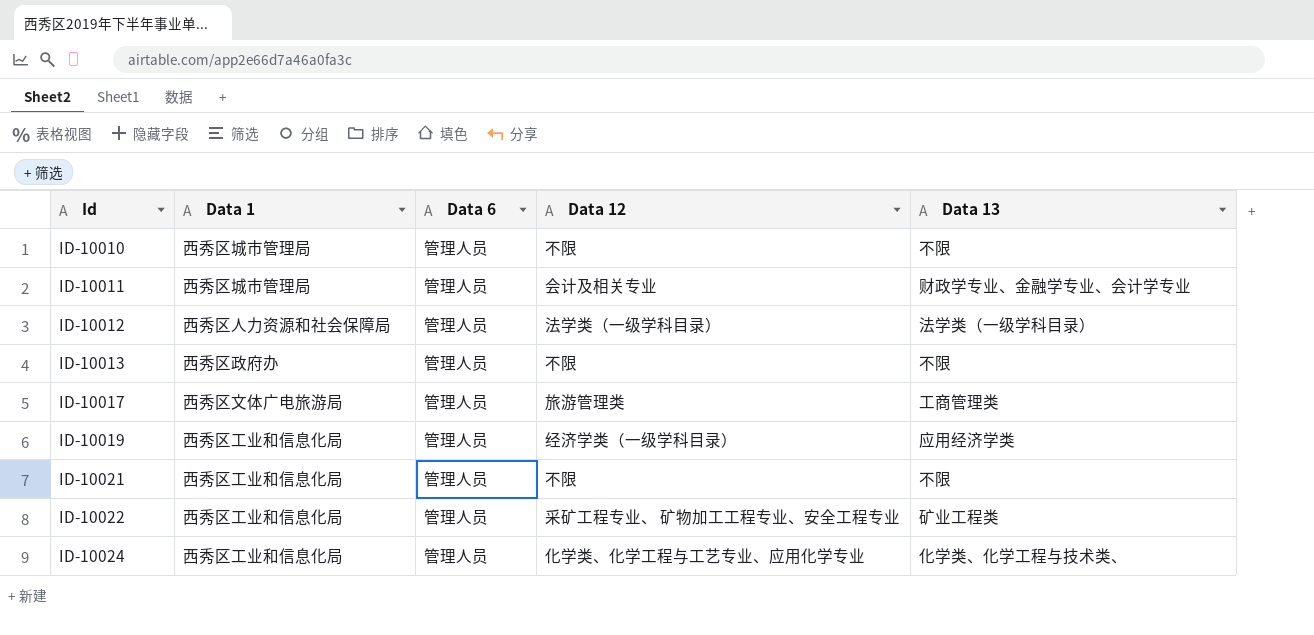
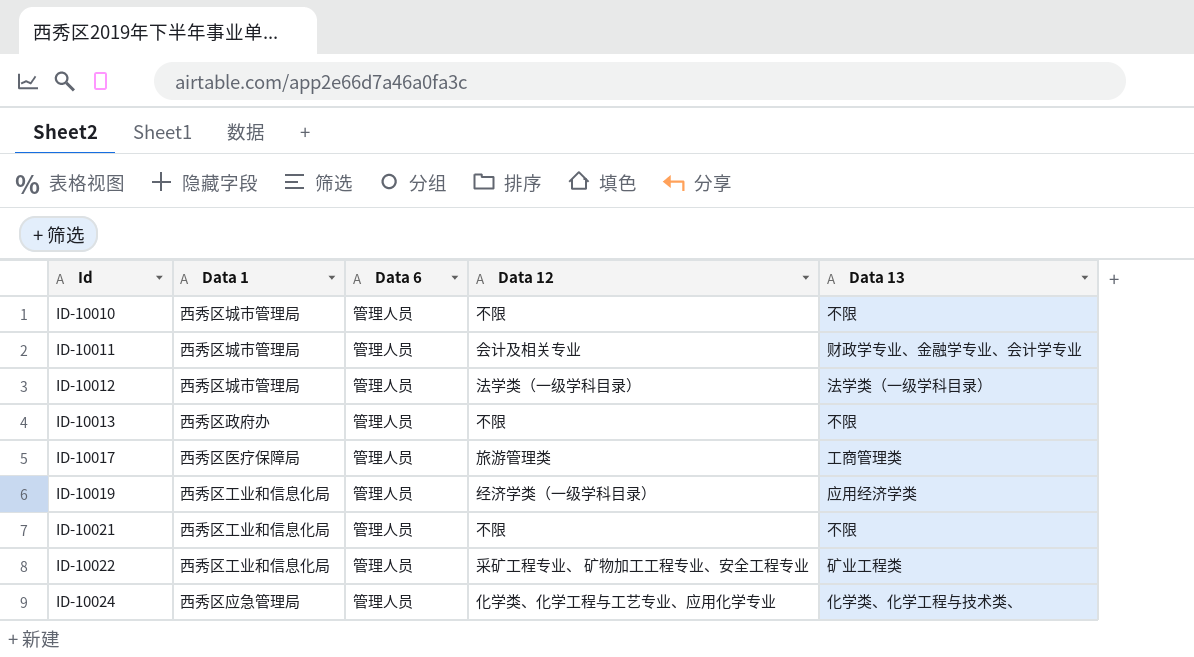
ID-10012 | Data 1: 西秀区人力资源和社会保障局 -> 西秀区城市管理局
ID-10017 | Data 1: 西秀区文体广电旅游局 -> 西秀区医疗保障局
ID-10024 | Data 1: 西秀区工业和信息化局 -> 西秀区应急管理局

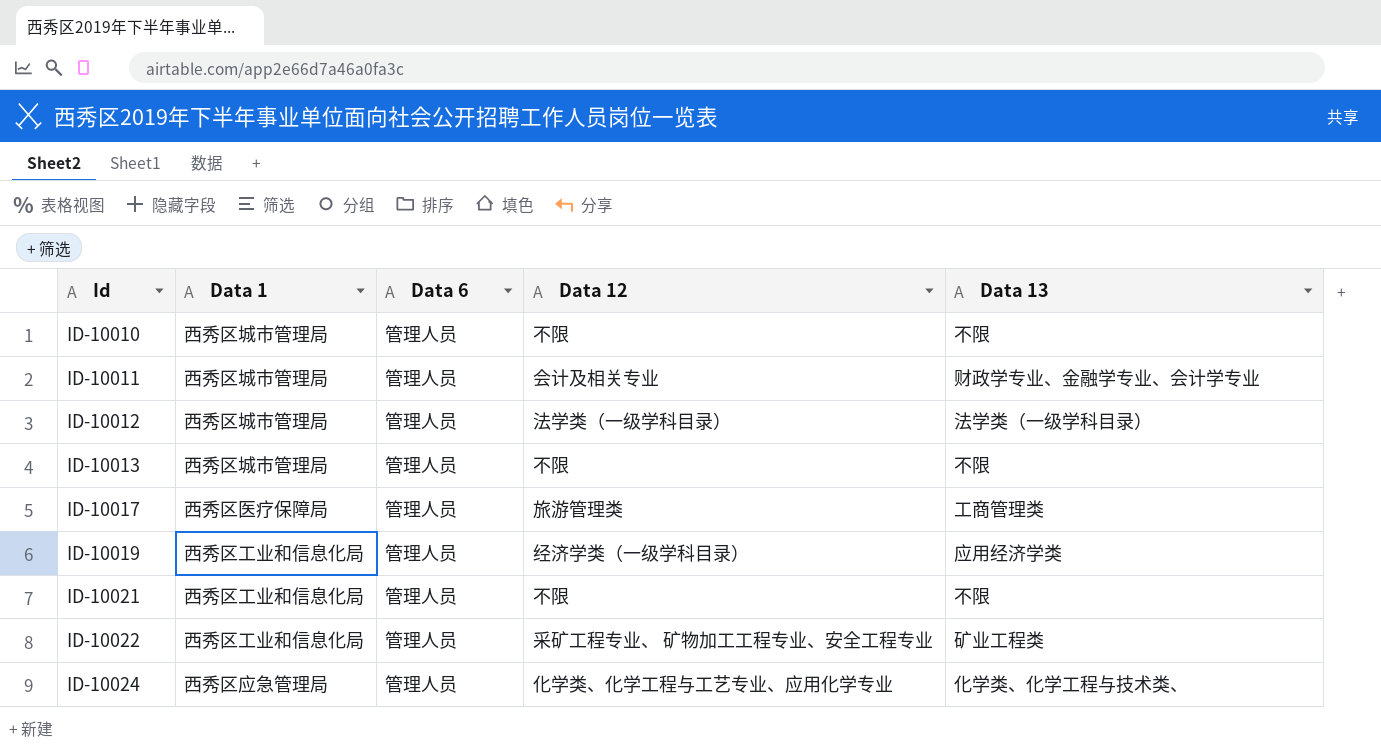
ID-10013 | Data 1: 西秀区政府办 -> 西秀区城市管理局

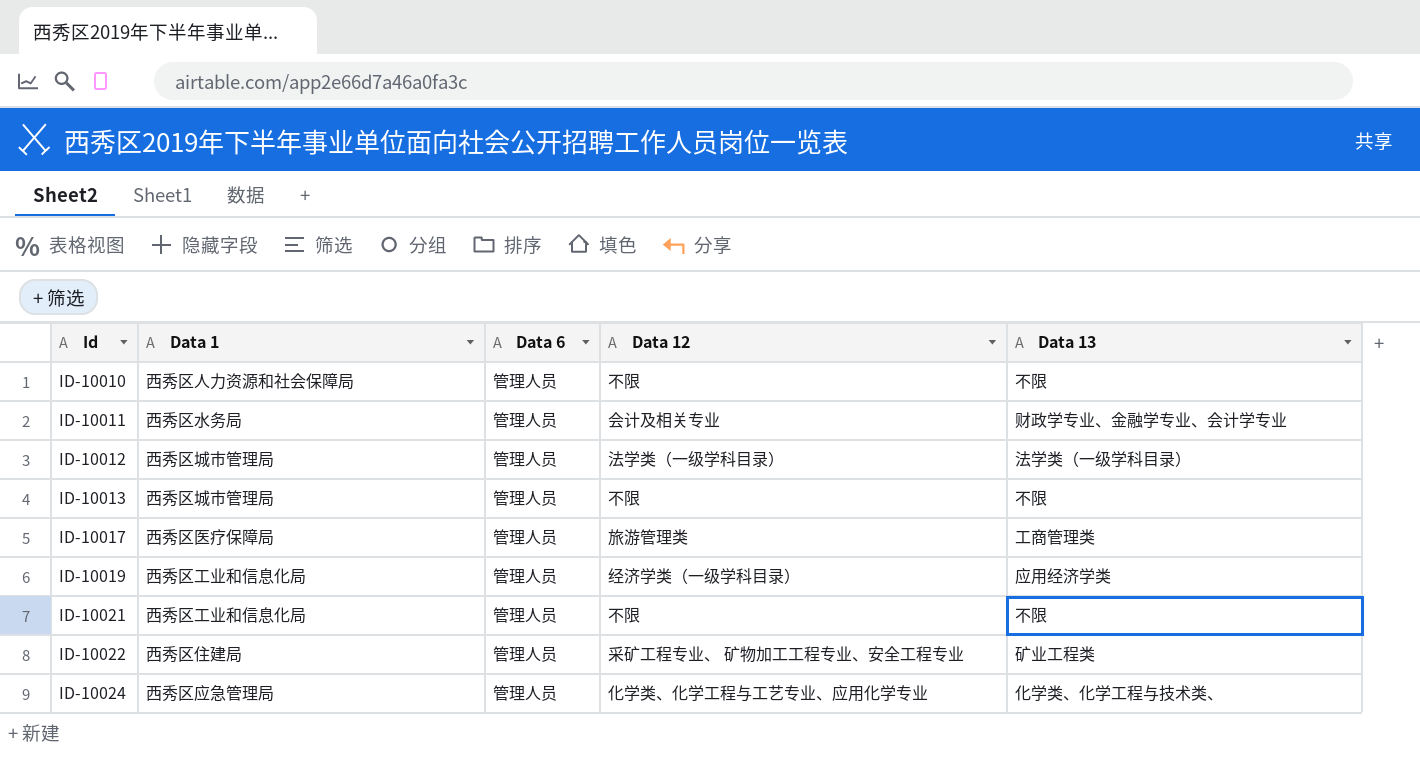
ID-10010 | Data 1: 西秀区城市管理局 -> 西秀区人力资源和社会保障局
ID-10011 | Data 1: 西秀区城市管理局 -> 西秀区水务局
ID-10022 | Data 1: 西秀区工业和信息化局 -> 西秀区住建局

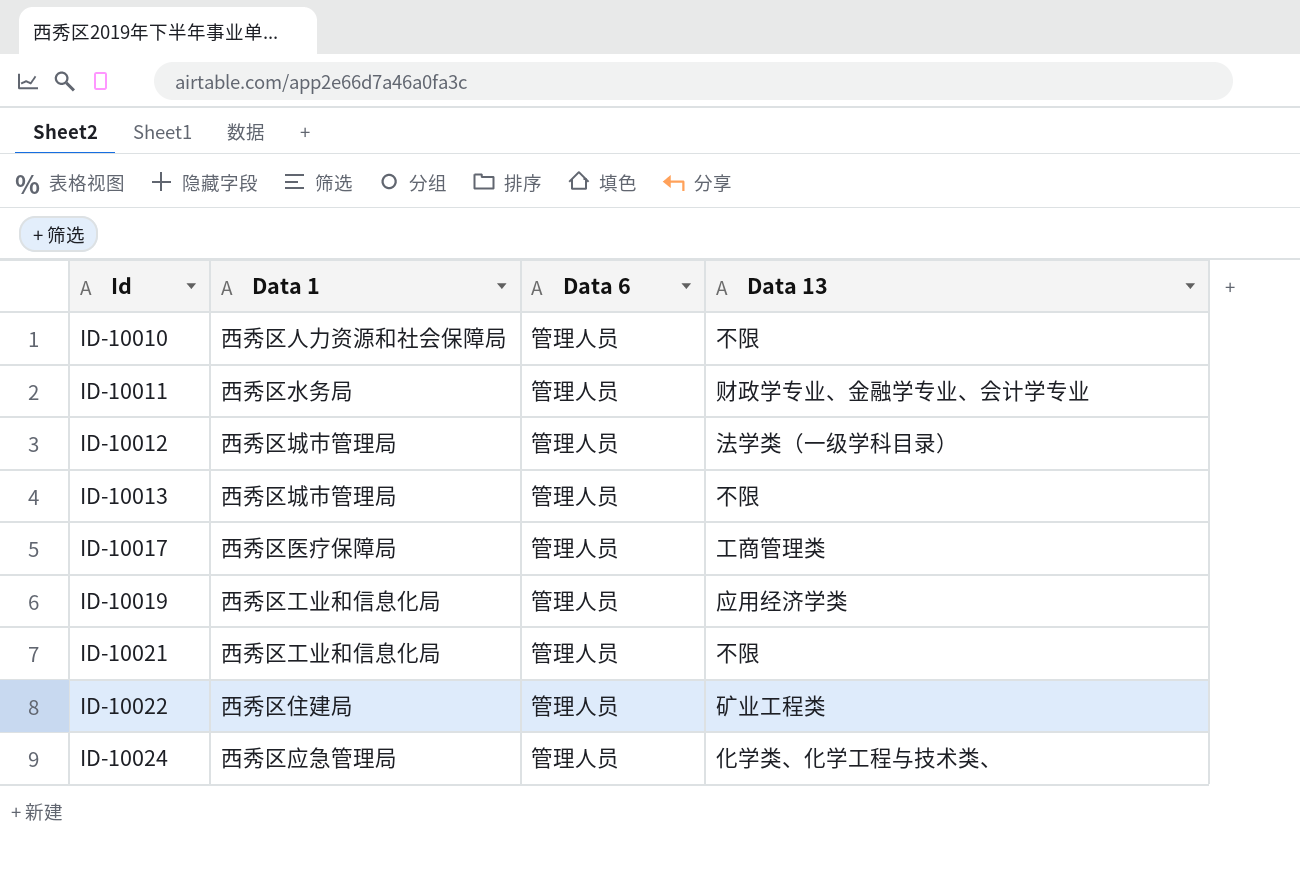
column Data 12 | position: 4 -> none

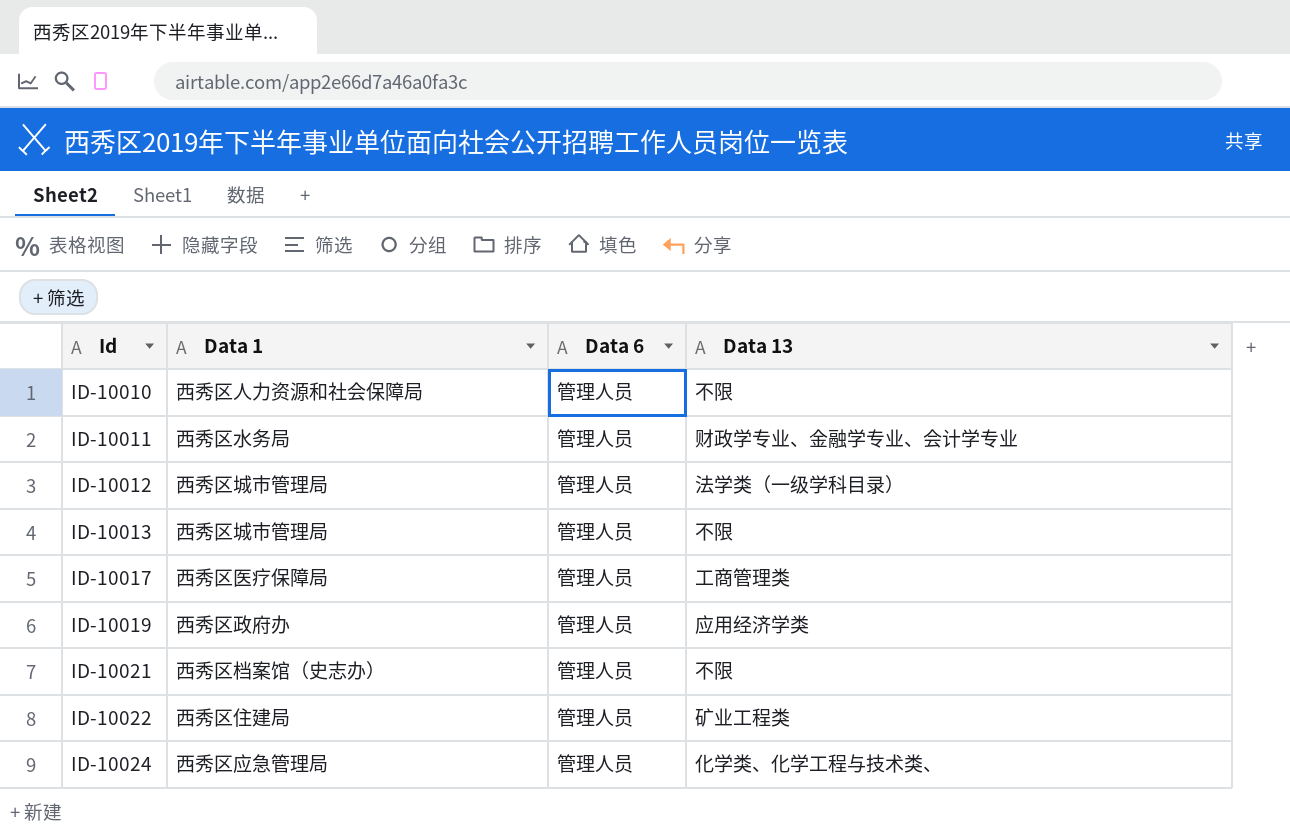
ID-10019 | Data 1: 西秀区工业和信息化局 -> 西秀区政府办
ID-10021 | Data 1: 西秀区工业和信息化局 -> 西秀区档案馆（史志办）

